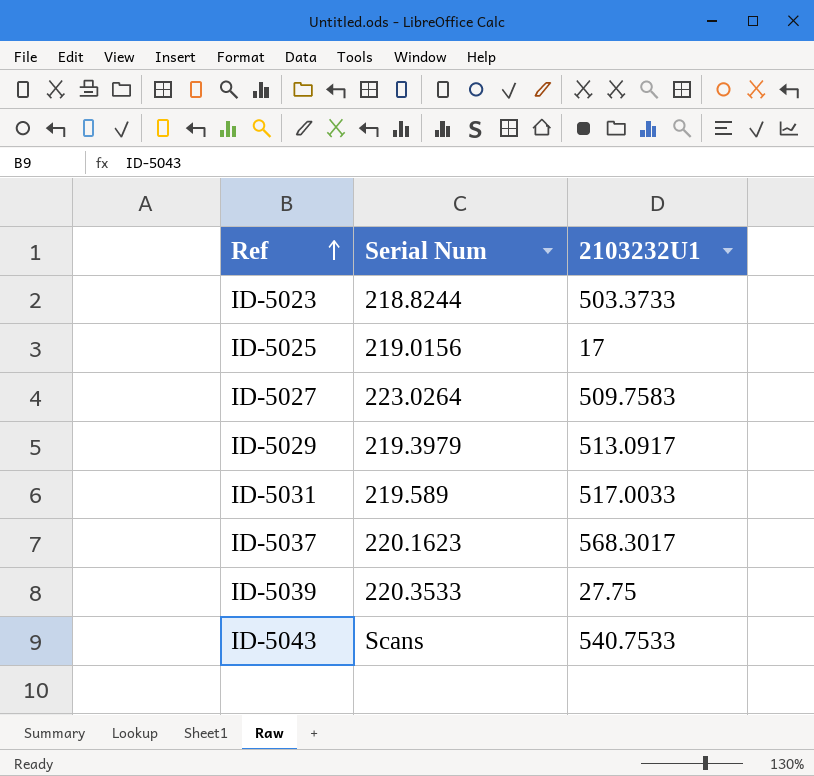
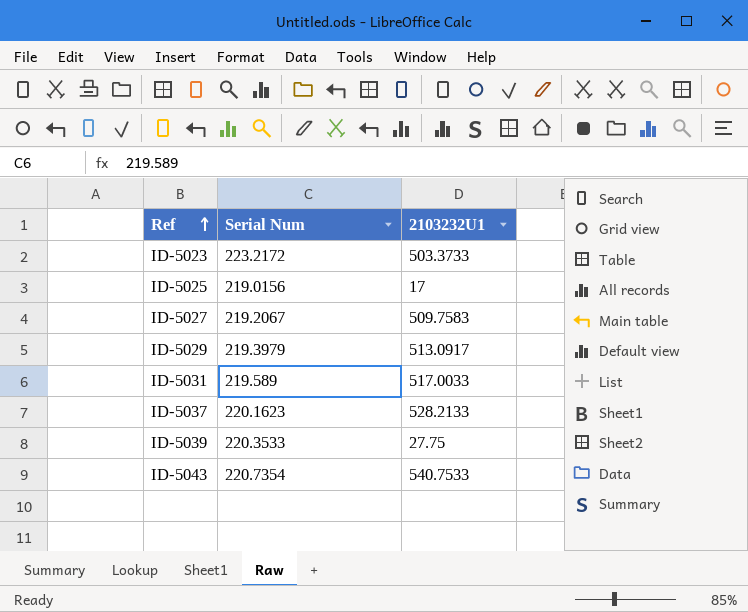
ID-5023 | Serial Num: 218.8244 -> 223.2172
ID-5027 | Serial Num: 223.0264 -> 219.2067
ID-5037 | 2103232U1: 568.3017 -> 528.2133
ID-5043 | Serial Num: Scans -> 220.7354

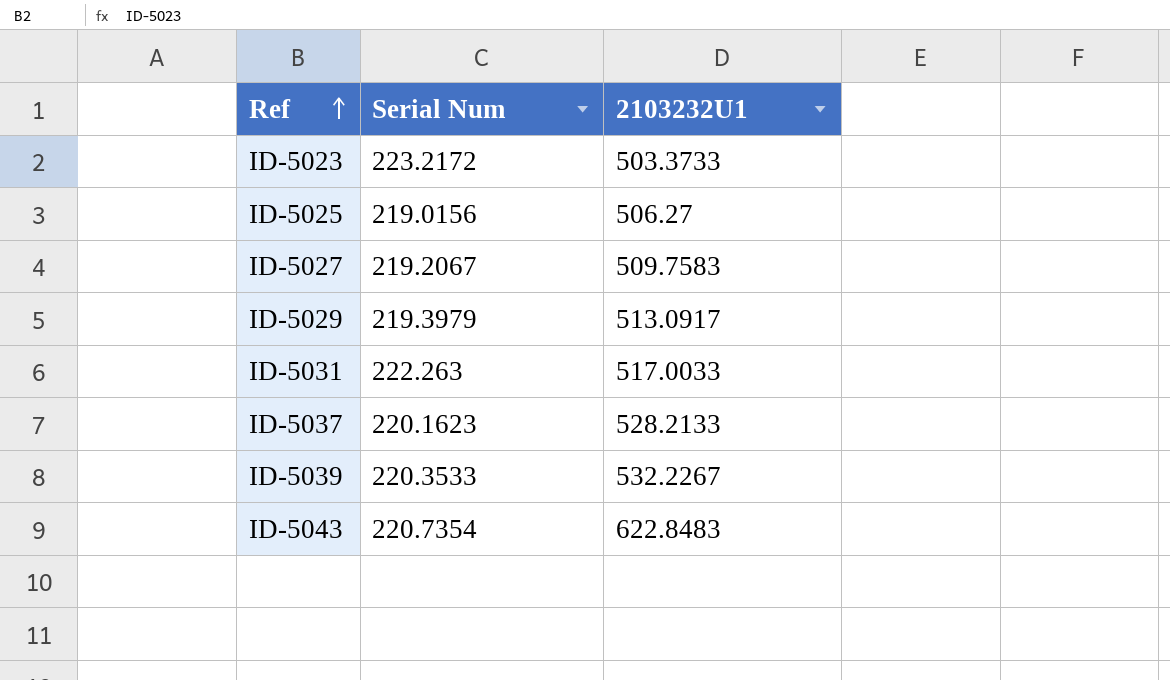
ID-5025 | 2103232U1: 17 -> 506.27
ID-5031 | Serial Num: 219.589 -> 222.263
ID-5039 | 2103232U1: 27.75 -> 532.2267
ID-5043 | 2103232U1: 540.7533 -> 622.8483

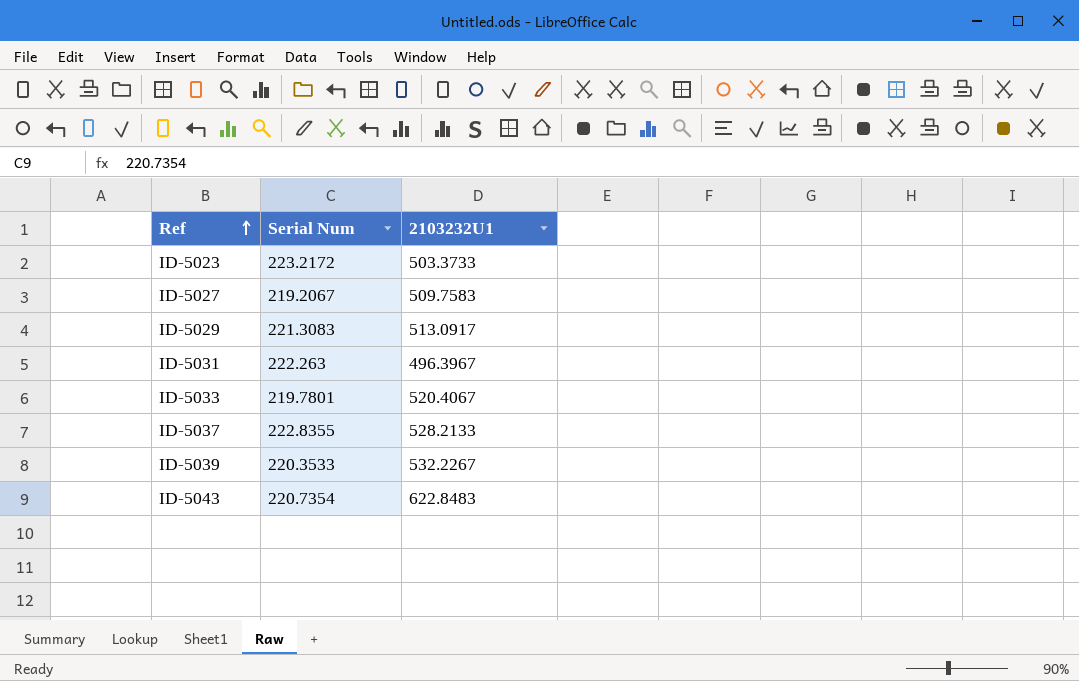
row ID-5025: 219.0156 | 506.27 -> none
ID-5029 | Serial Num: 219.3979 -> 221.3083
ID-5031 | 2103232U1: 517.0033 -> 496.3967
row ID-5033: none -> 219.7801 | 520.4067
ID-5037 | Serial Num: 220.1623 -> 222.8355

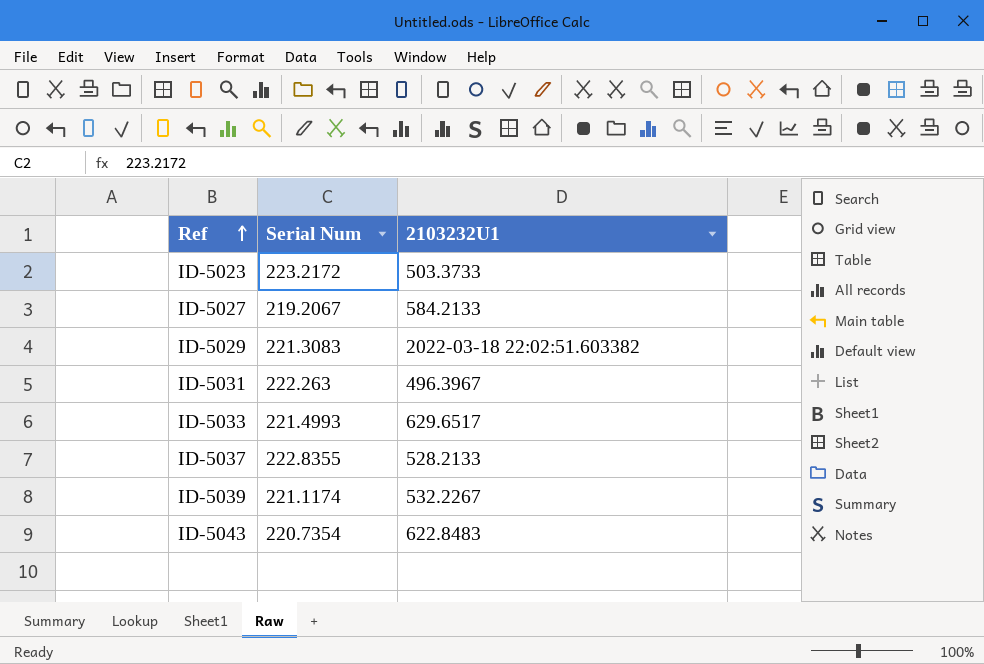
ID-5027 | 2103232U1: 509.7583 -> 584.2133
ID-5029 | 2103232U1: 513.0917 -> 2022-03-18 22:02:51.603382
ID-5033 | Serial Num: 219.7801 -> 221.4993
ID-5033 | 2103232U1: 520.4067 -> 629.6517
ID-5039 | Serial Num: 220.3533 -> 221.1174

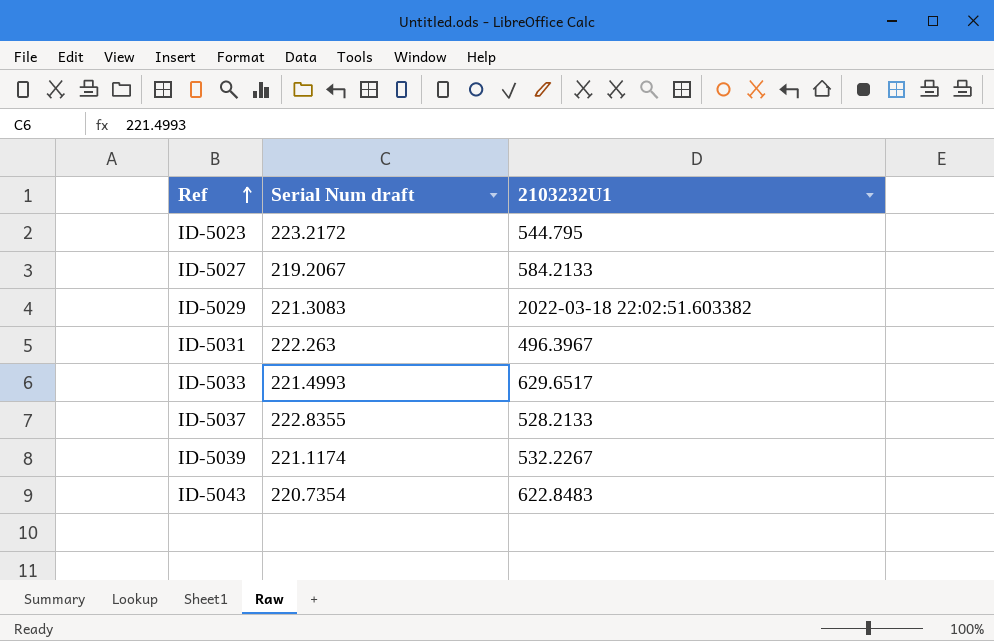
column name: Serial Num -> Serial Num draft
ID-5023 | 2103232U1: 503.3733 -> 544.795

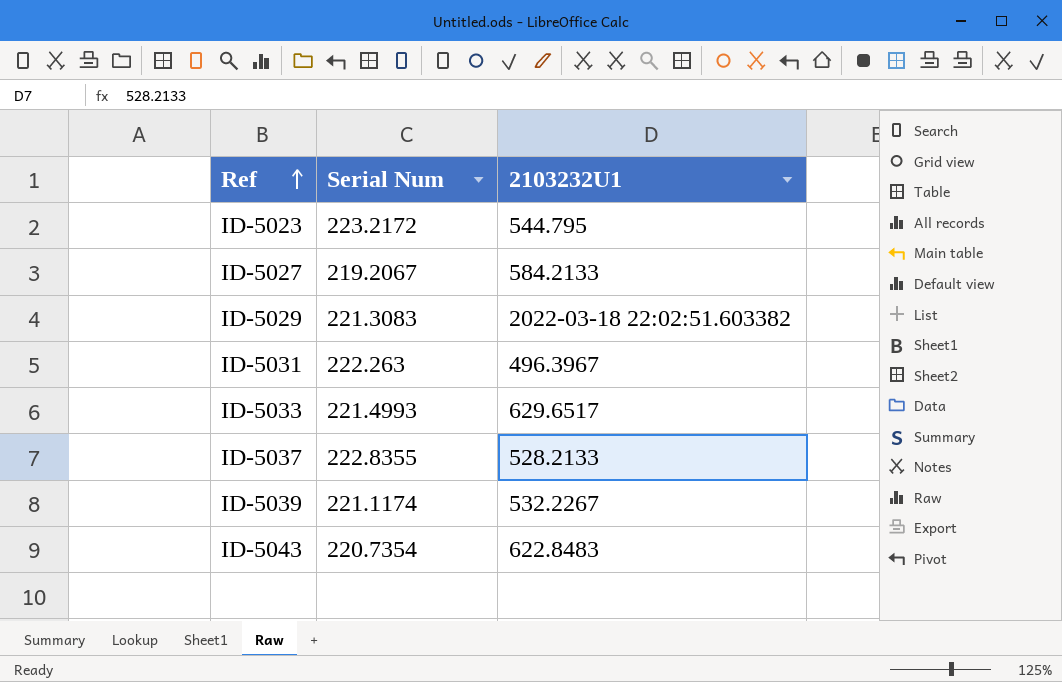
column name: Serial Num draft -> Serial Num

